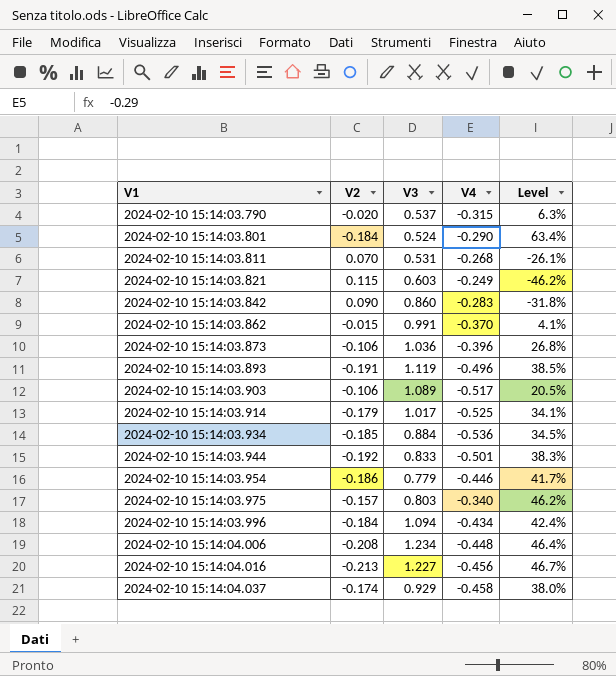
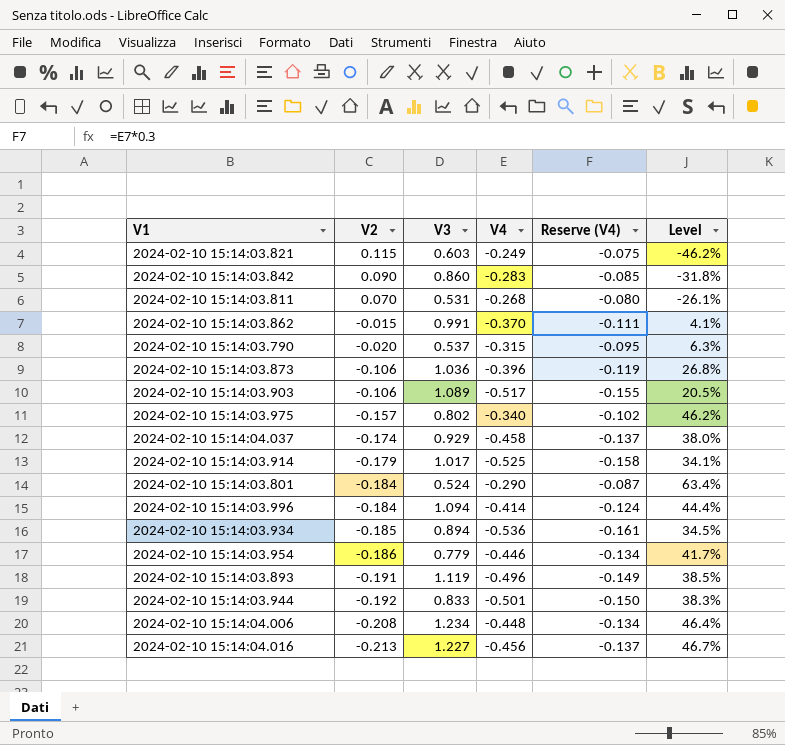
row order: V1 ascending -> V2 descending
column Reserve (V4) | formula: none -> [V4] * 0.3
2024-02-10 15:14:03.975 | V3: 0.803 -> 0.802
2024-02-10 15:14:03.996 | V4: -0.434 -> -0.414
2024-02-10 15:14:03.996 | Level: 42.4% -> 44.4%
2024-02-10 15:14:03.934 | V3: 0.884 -> 0.894

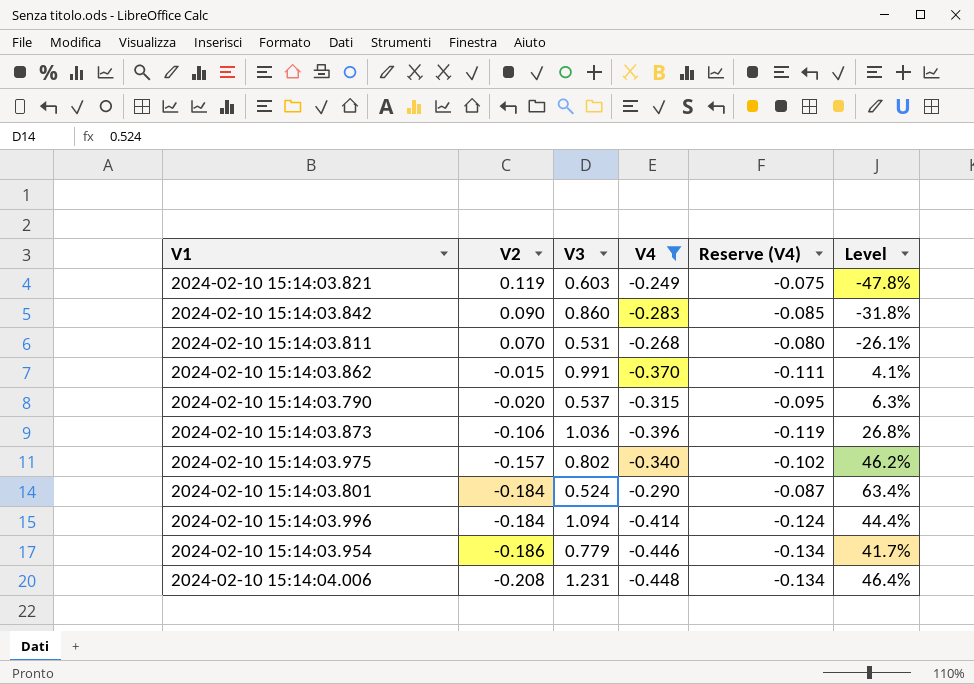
filter: none -> V4 >= -0.448
2024-02-10 15:14:03.821 | V2: 0.115 -> 0.119
2024-02-10 15:14:03.821 | Level: -46.2% -> -47.8%
2024-02-10 15:14:04.006 | V3: 1.234 -> 1.231

